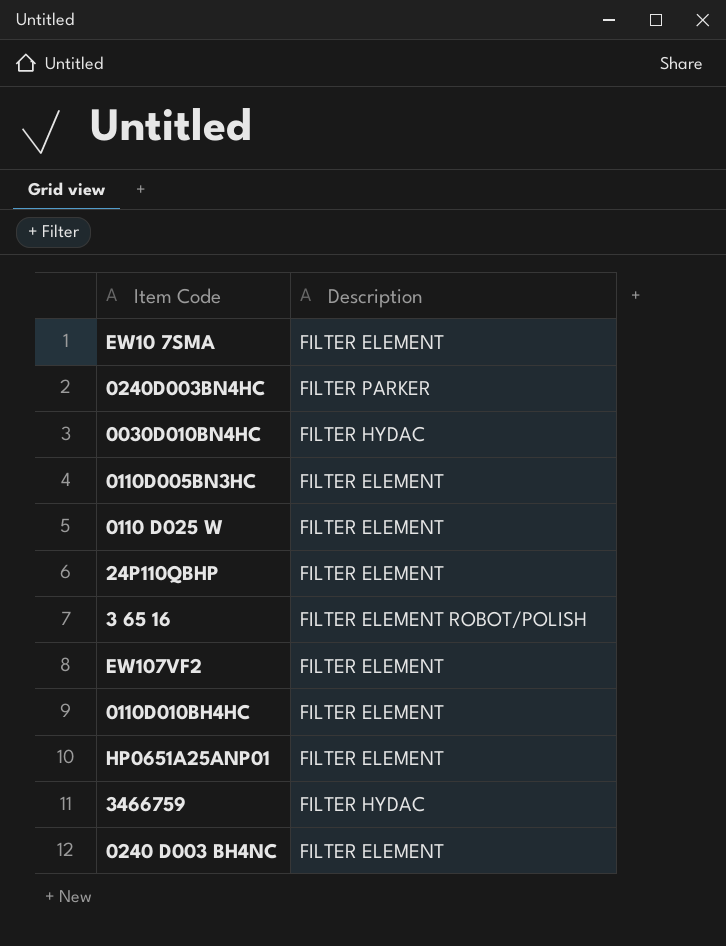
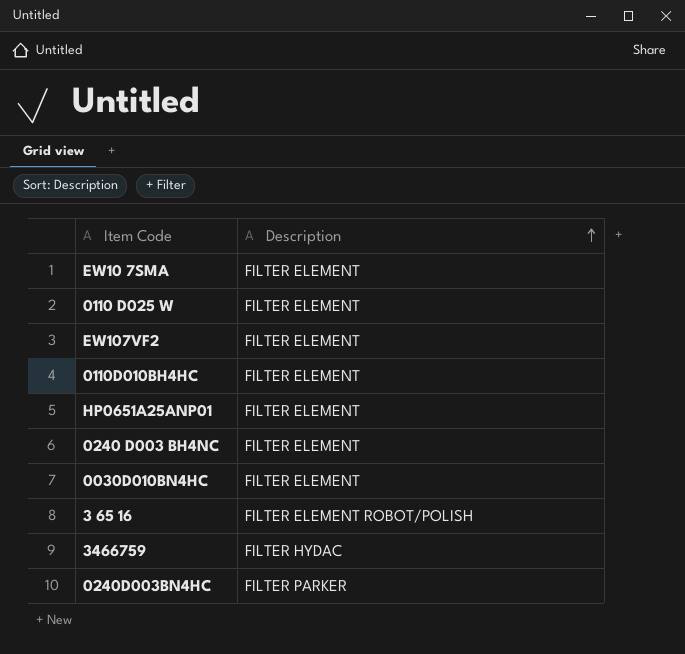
row order: none -> Description ascending
row 0110D005BN3HC: FILTER ELEMENT -> none
row 24P110QBHP: FILTER ELEMENT -> none
0030D010BN4HC | Description: FILTER HYDAC -> FILTER ELEMENT

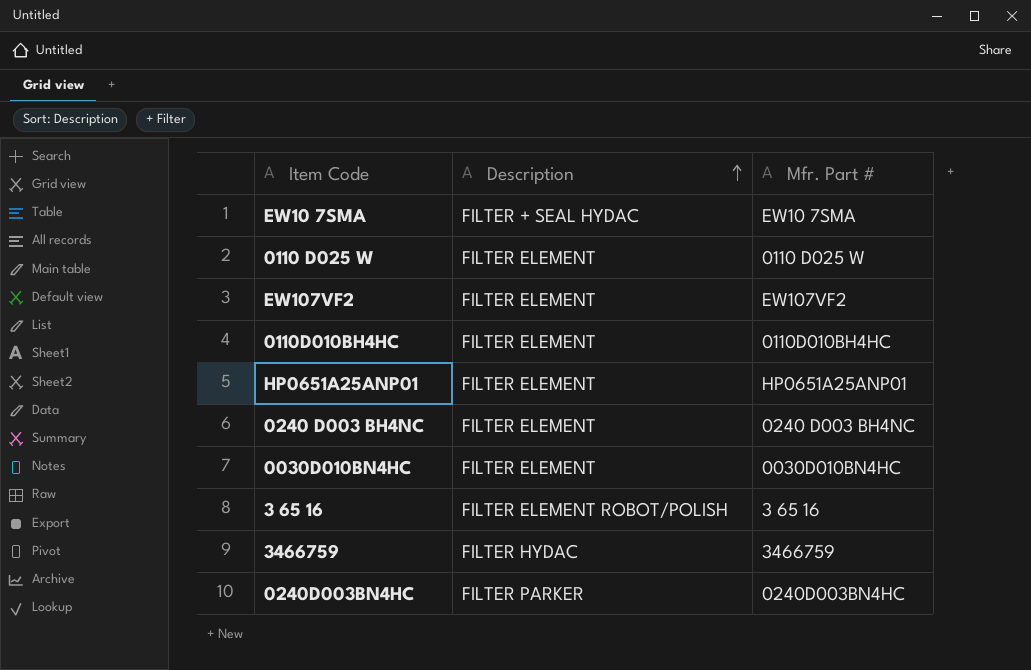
column Mfr. Part # | position: none -> 3
EW10 7SMA | Description: FILTER ELEMENT -> FILTER + SEAL HYDAC

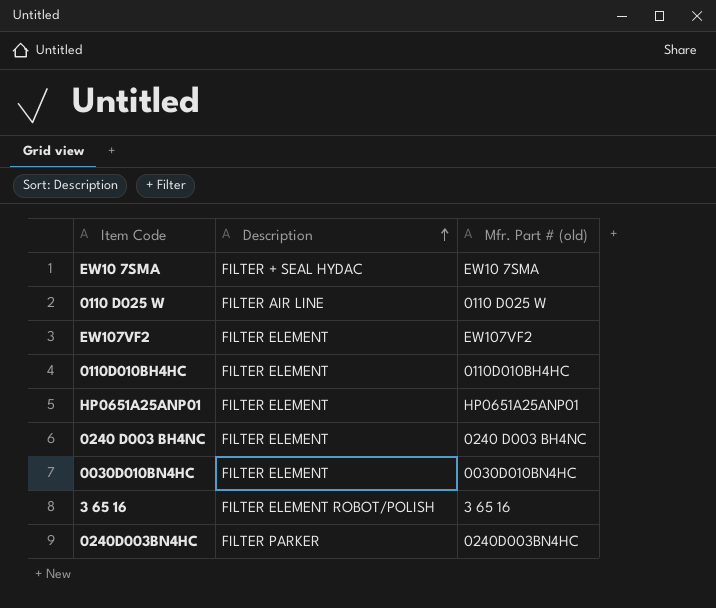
column name: Mfr. Part # -> Mfr. Part # (old)
row 3466759: FILTER HYDAC | 3466759 -> none
0110 D025 W | Description: FILTER ELEMENT -> FILTER AIR LINE

